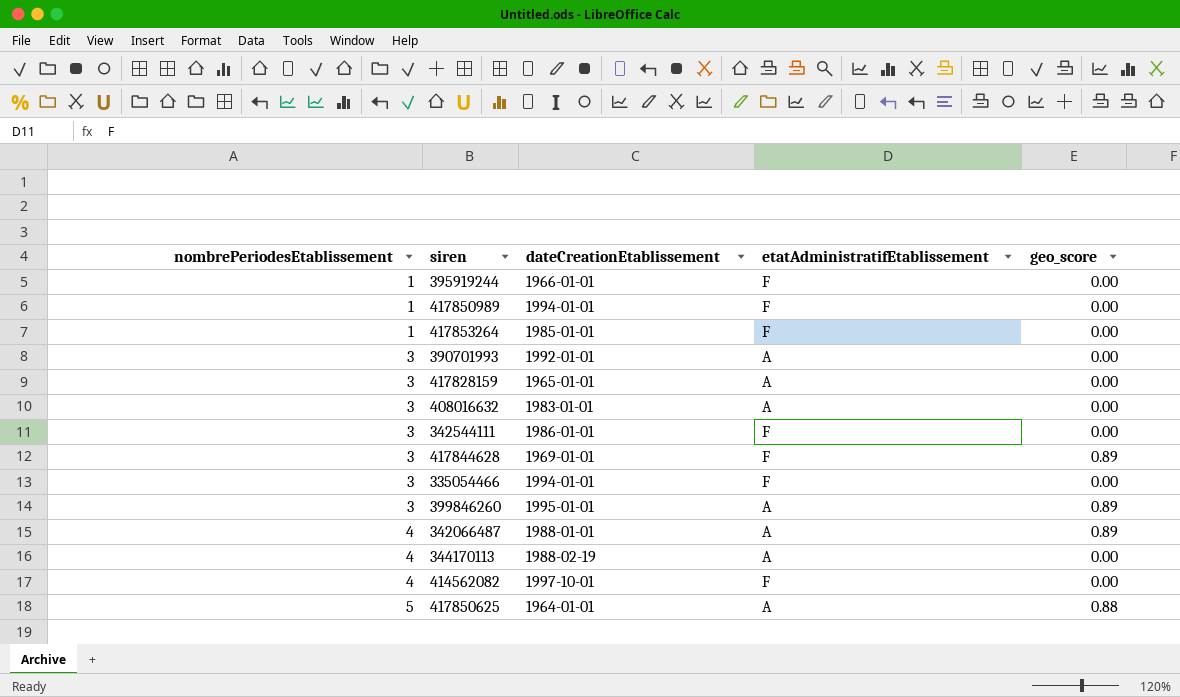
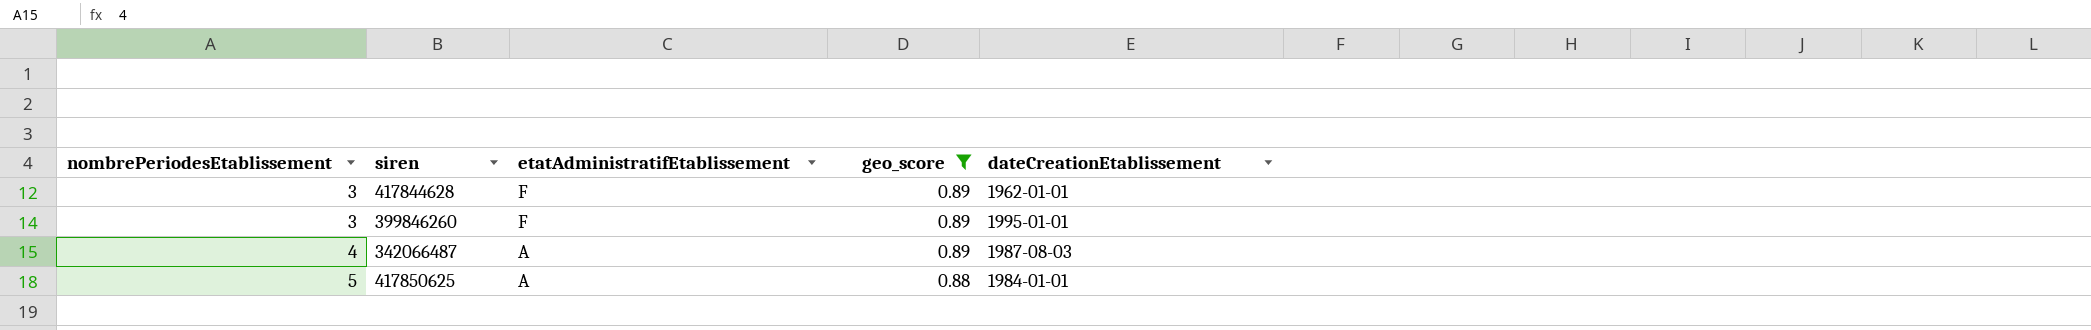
filter: none -> geo_score != 0.00
column dateCreationEtablissement | position: 3 -> 5
417844628 | dateCreationEtablissement: 1969-01-01 -> 1962-01-01
399846260 | etatAdministratifEtablissement: A -> F
342066487 | dateCreationEtablissement: 1988-01-01 -> 1987-08-03
417850625 | dateCreationEtablissement: 1964-01-01 -> 1984-01-01

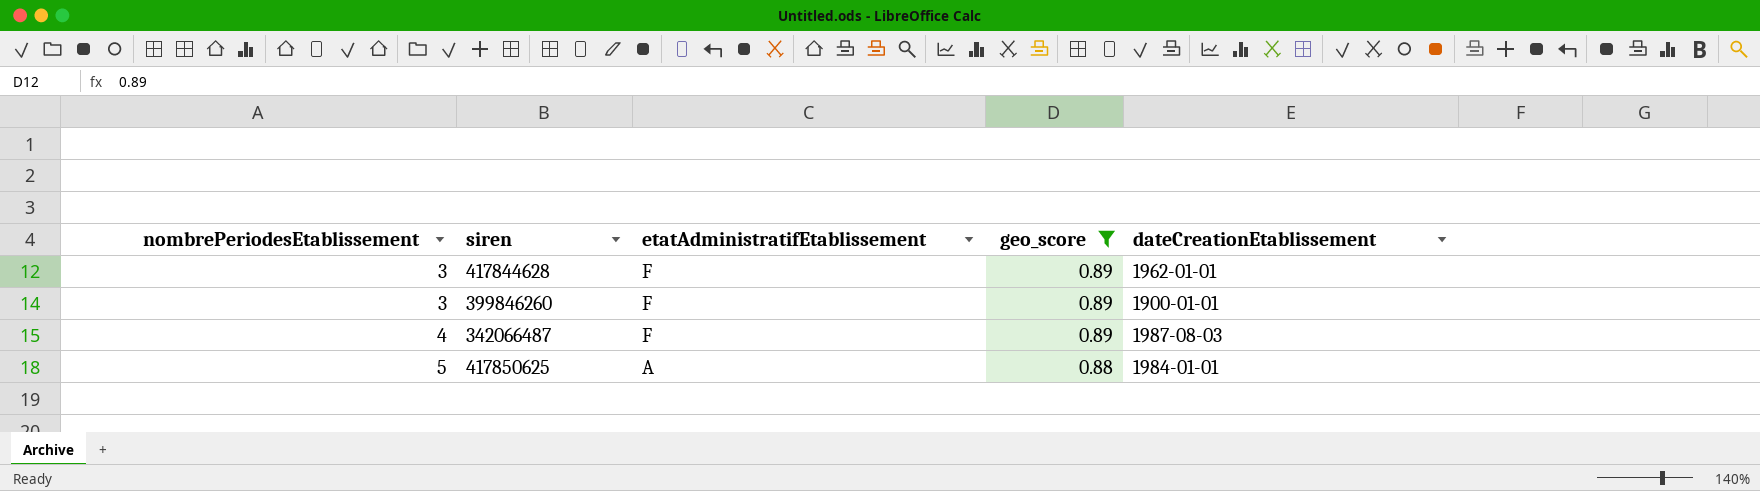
399846260 | dateCreationEtablissement: 1995-01-01 -> 1900-01-01
342066487 | etatAdministratifEtablissement: A -> F

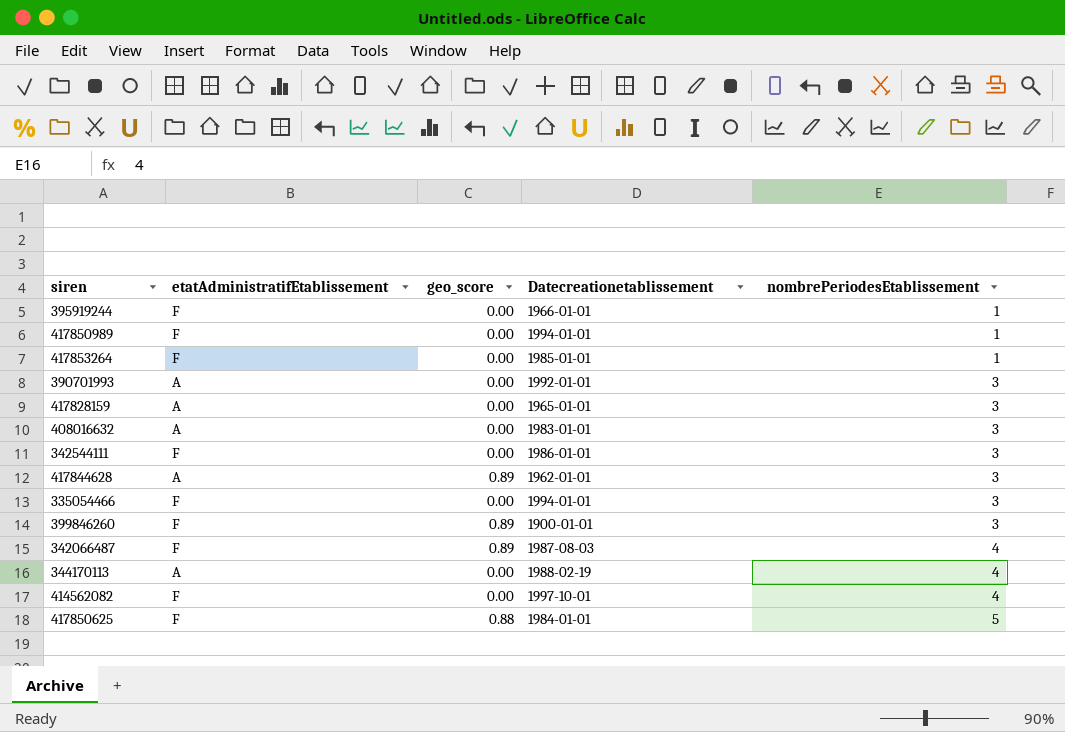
filter: geo_score != 0.00 -> none
column name: dateCreationEtablissement -> Datecreationetablissement
column nombrePeriodesEtablissement | position: 1 -> 5
417844628 | etatAdministratifEtablissement: F -> A
417850625 | etatAdministratifEtablissement: A -> F

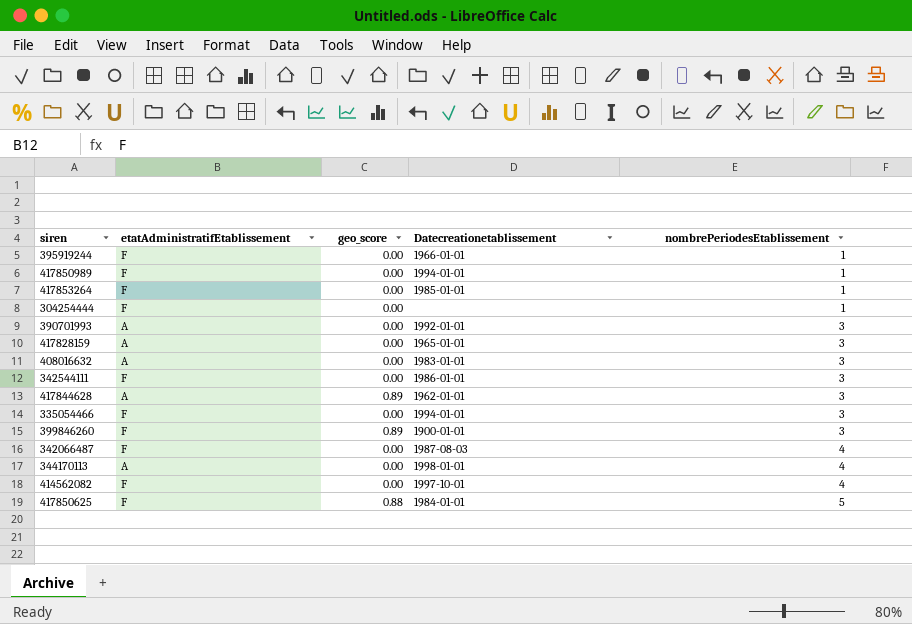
row 304254444: none -> F | 0.00 | none | 1
342066487 | geo_score: 0.89 -> 0.00
344170113 | Datecreationetablissement: 1988-02-19 -> 1998-01-01

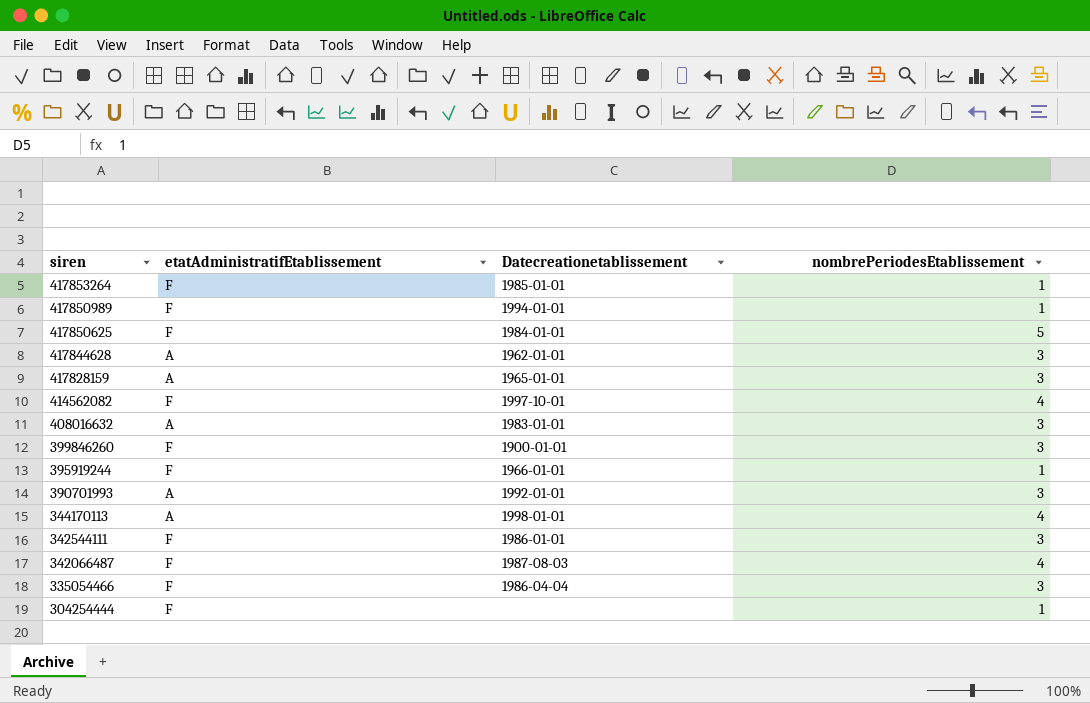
row order: nombrePeriodesEtablissement ascending -> siren descending
column geo_score | position: 3 -> none
335054466 | Datecreationetablissement: 1994-01-01 -> 1986-04-04

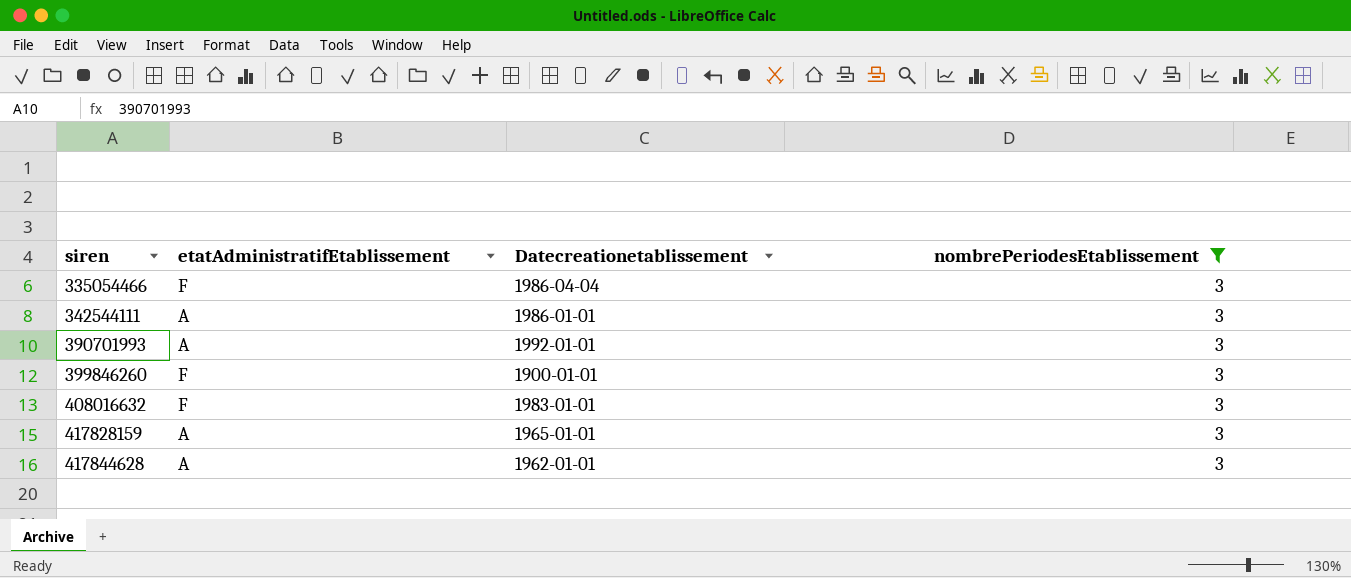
filter: none -> nombrePeriodesEtablissement = 3
row order: siren descending -> siren ascending
342544111 | etatAdministratifEtablissement: F -> A
408016632 | etatAdministratifEtablissement: A -> F

